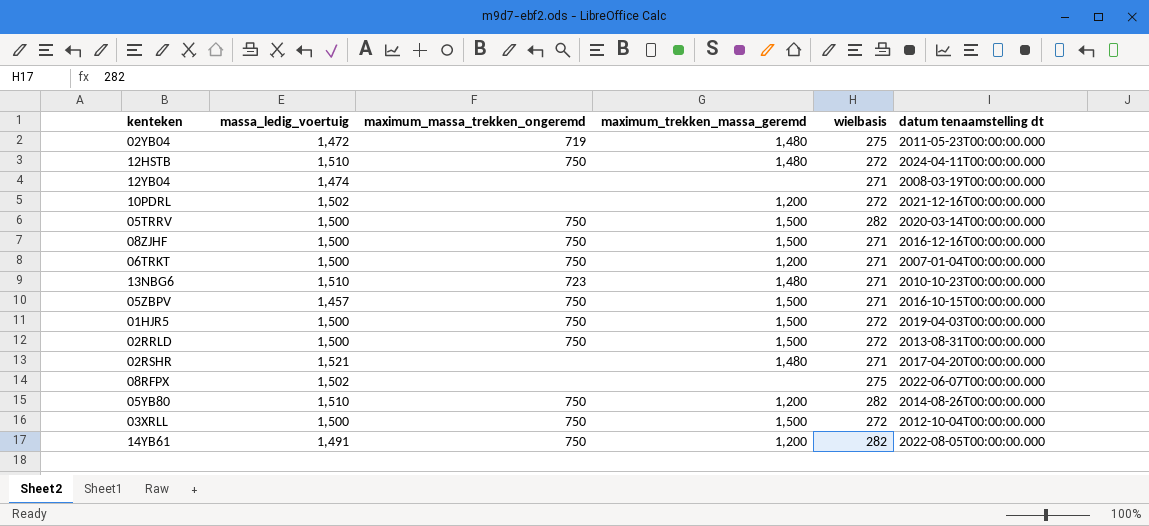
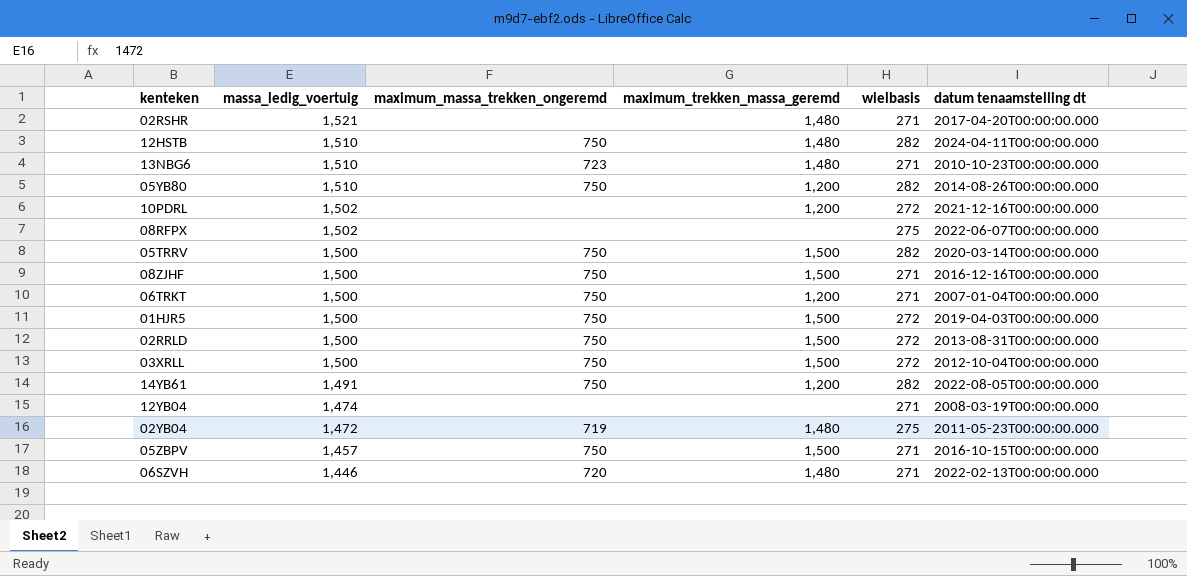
row order: none -> massa_ledig_voertuig descending
12HSTB | wielbasis: 272 -> 282
row 06SZVH: none -> 1,446 | 720 | 1,480 | 271 | 2022-02-13T00:00:00.000

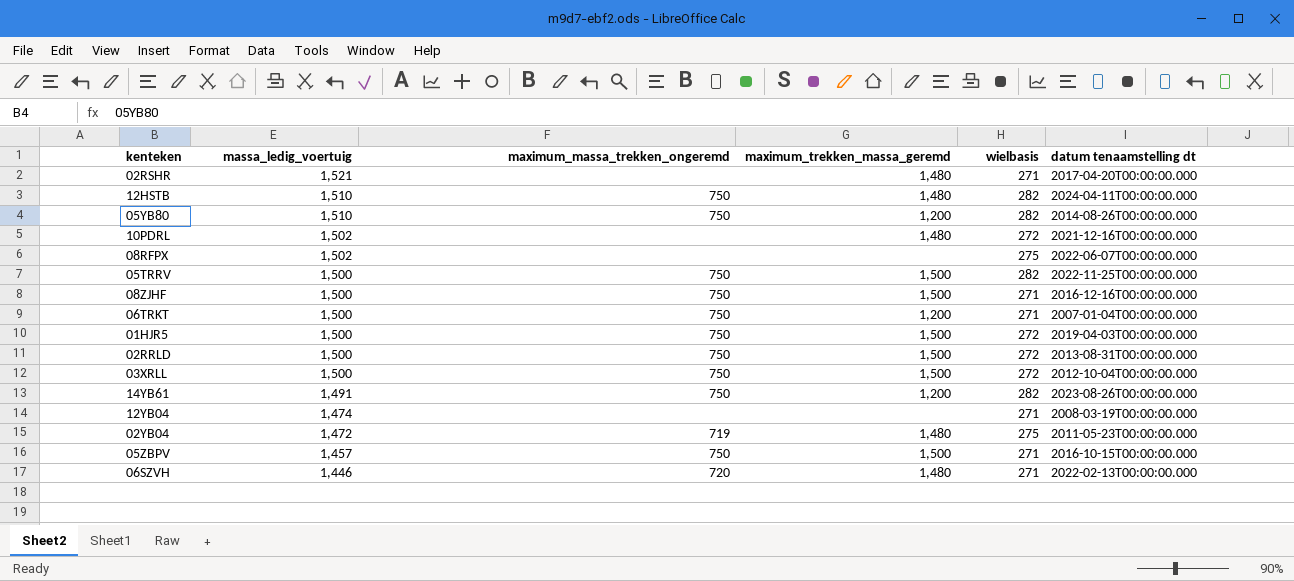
row 13NBG6: 1,510 | 723 | 1,480 | 271 | 2010-10-23T00:00:00.000 -> none
10PDRL | maximum_trekken_massa_geremd: 1,200 -> 1,480
05TRRV | datum tenaamstelling dt: 2020-03-14T00:00:00.000 -> 2022-11-25T00:00:00.000
14YB61 | datum tenaamstelling dt: 2022-08-05T00:00:00.000 -> 2023-08-26T00:00:00.000

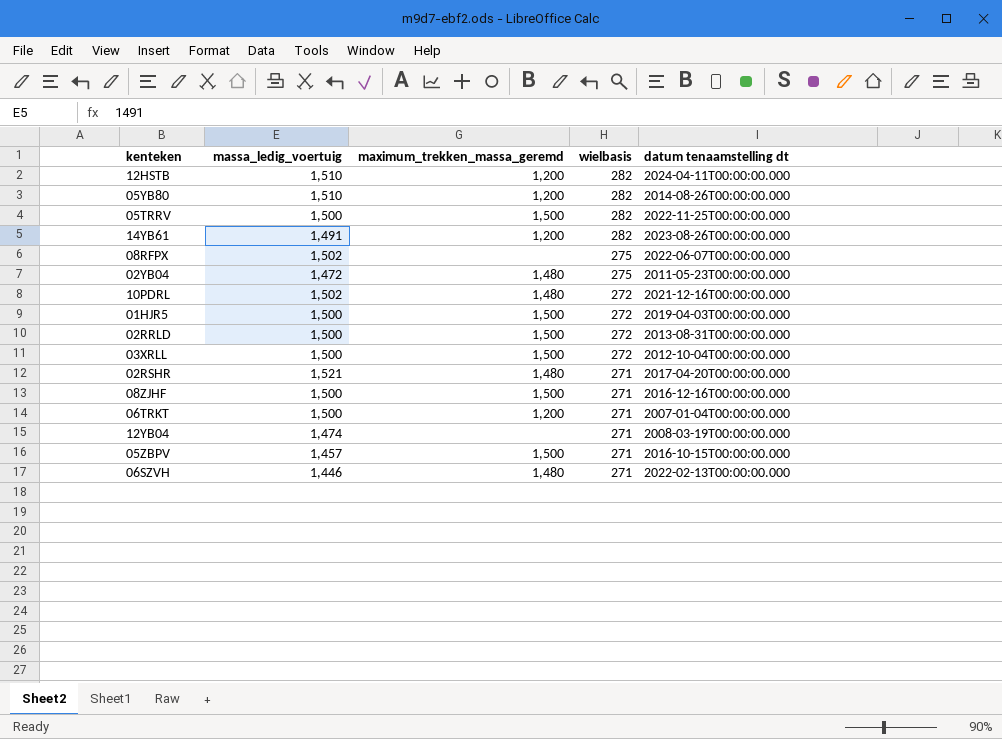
row order: massa_ledig_voertuig descending -> wielbasis descending
column maximum_massa_trekken_ongeremd | position: 3 -> none
12HSTB | maximum_trekken_massa_geremd: 1,480 -> 1,200

